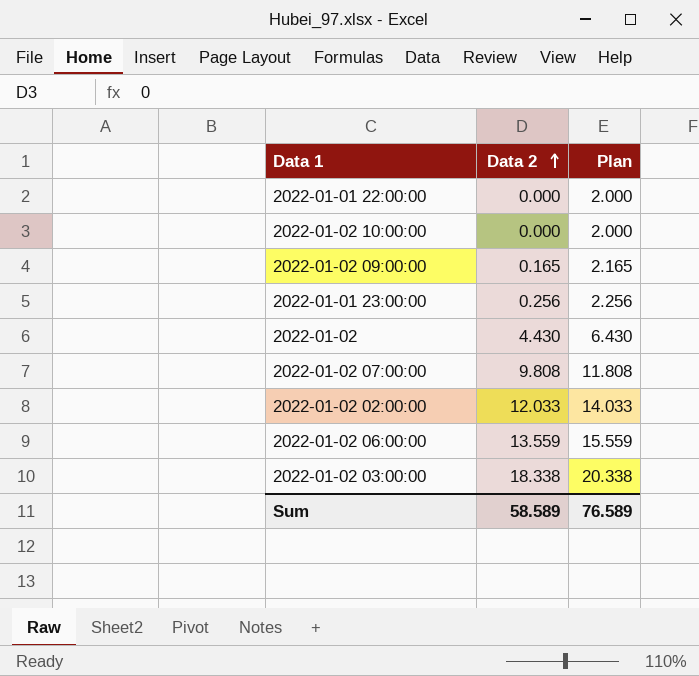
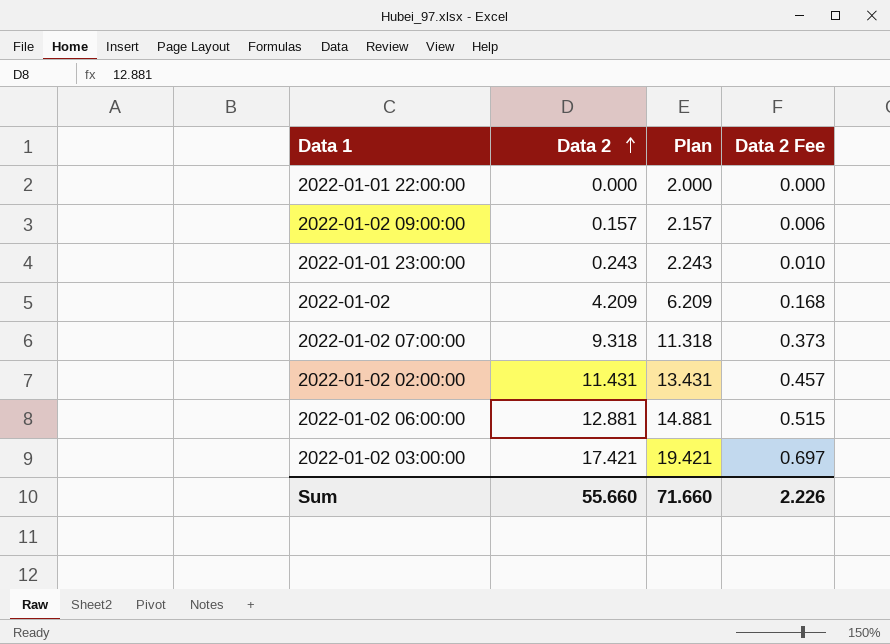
column Data 2 Fee | formula: none -> [Data 2] * 0.04
row 2022-01-02 10:00:00: 0.000 | 2.000 -> none
2022-01-02 09:00:00 | Data 2: 0.165 -> 0.157
2022-01-02 09:00:00 | Plan: 2.165 -> 2.157
2022-01-01 23:00:00 | Data 2: 0.256 -> 0.243
2022-01-01 23:00:00 | Plan: 2.256 -> 2.243
2022-01-02 | Data 2: 4.430 -> 4.209
2022-01-02 | Plan: 6.430 -> 6.209
2022-01-02 07:00:00 | Data 2: 9.808 -> 9.318
2022-01-02 07:00:00 | Plan: 11.808 -> 11.318
2022-01-02 02:00:00 | Data 2: 12.033 -> 11.431
2022-01-02 02:00:00 | Plan: 14.033 -> 13.431
2022-01-02 06:00:00 | Data 2: 13.559 -> 12.881
2022-01-02 06:00:00 | Plan: 15.559 -> 14.881
2022-01-02 03:00:00 | Data 2: 18.338 -> 17.421
2022-01-02 03:00:00 | Plan: 20.338 -> 19.421
Sum | Data 2: 58.589 -> 55.660
Sum | Plan: 76.589 -> 71.660

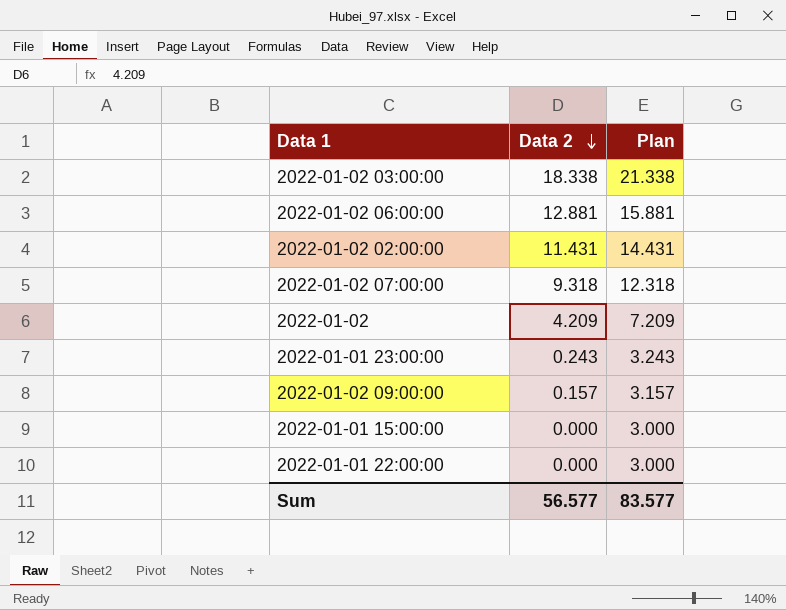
row order: Data 2 ascending -> Data 2 descending
column Data 2 Fee | formula: [Data 2] * 0.04 -> none
column Plan | formula: [Data 2] + 2 -> [Data 2] + 3
2022-01-02 03:00:00 | Data 2: 17.421 -> 18.338
row 2022-01-01 15:00:00: none -> 0.000 | 3.000
Sum | Data 2: 55.660 -> 56.577
Sum | Plan: 71.660 -> 83.577

